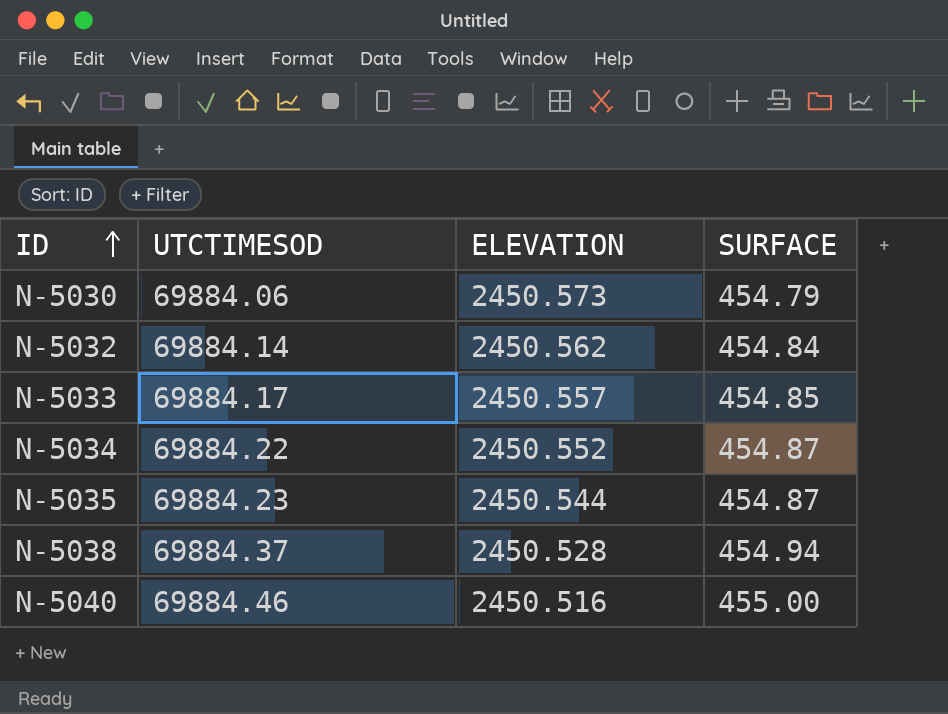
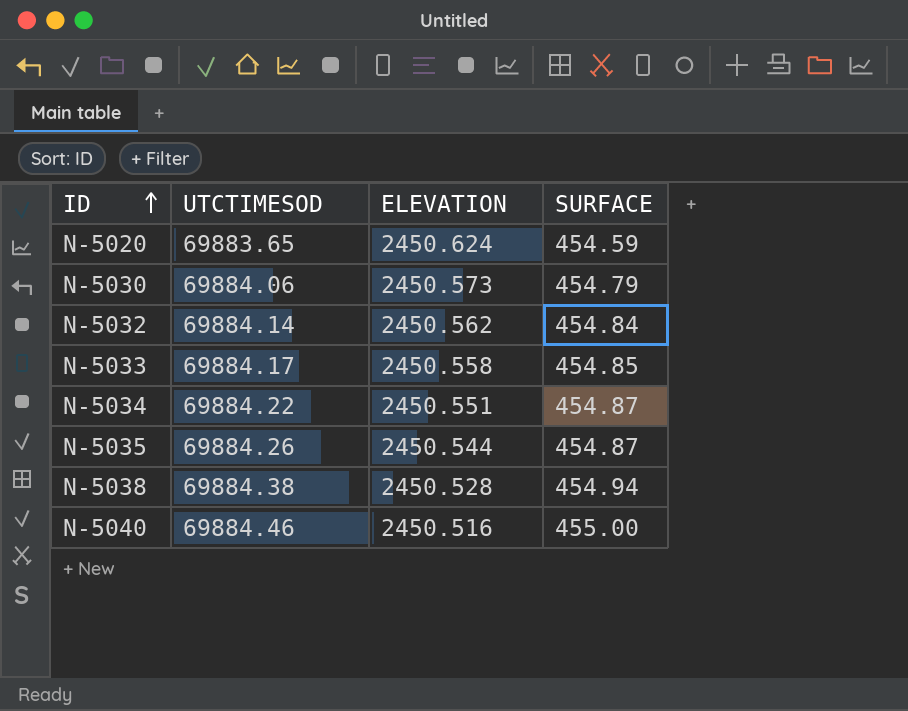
row N-5020: none -> 69883.65 | 2450.624 | 454.59
N-5033 | ELEVATION: 2450.557 -> 2450.558
N-5034 | ELEVATION: 2450.552 -> 2450.551
N-5035 | UTCTIMESOD: 69884.23 -> 69884.26
N-5038 | UTCTIMESOD: 69884.37 -> 69884.38

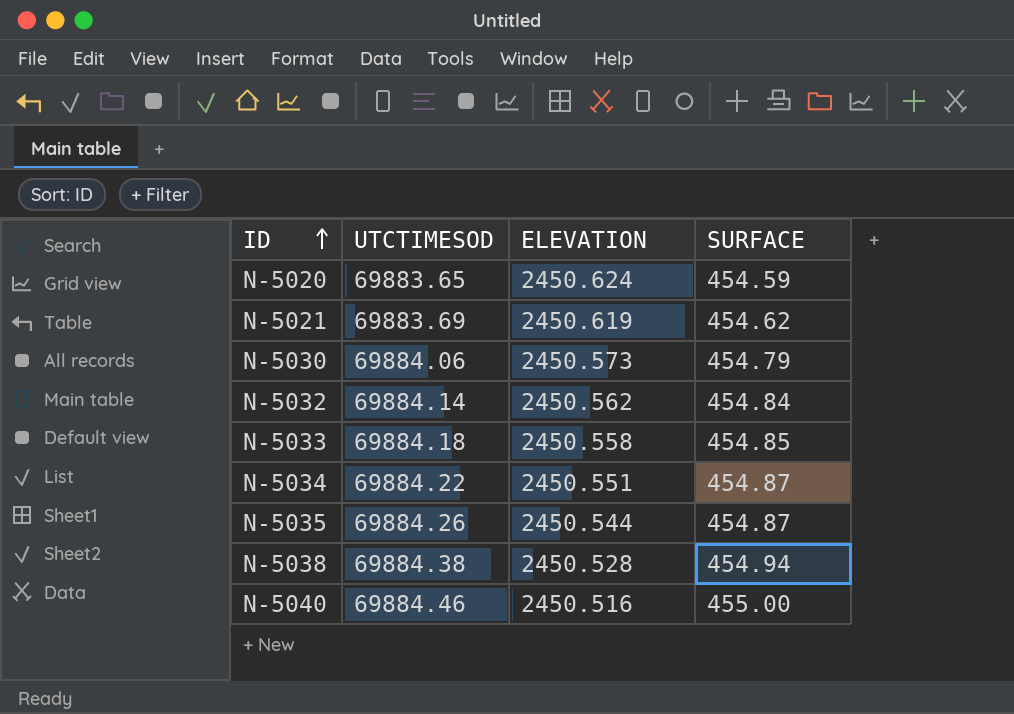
row N-5021: none -> 69883.69 | 2450.619 | 454.62
N-5033 | UTCTIMESOD: 69884.17 -> 69884.18

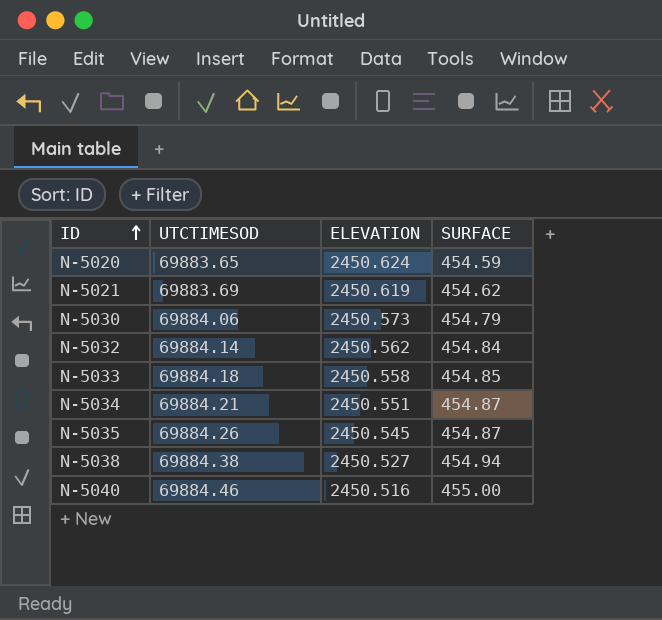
N-5034 | UTCTIMESOD: 69884.22 -> 69884.21
N-5035 | ELEVATION: 2450.544 -> 2450.545
N-5038 | ELEVATION: 2450.528 -> 2450.527

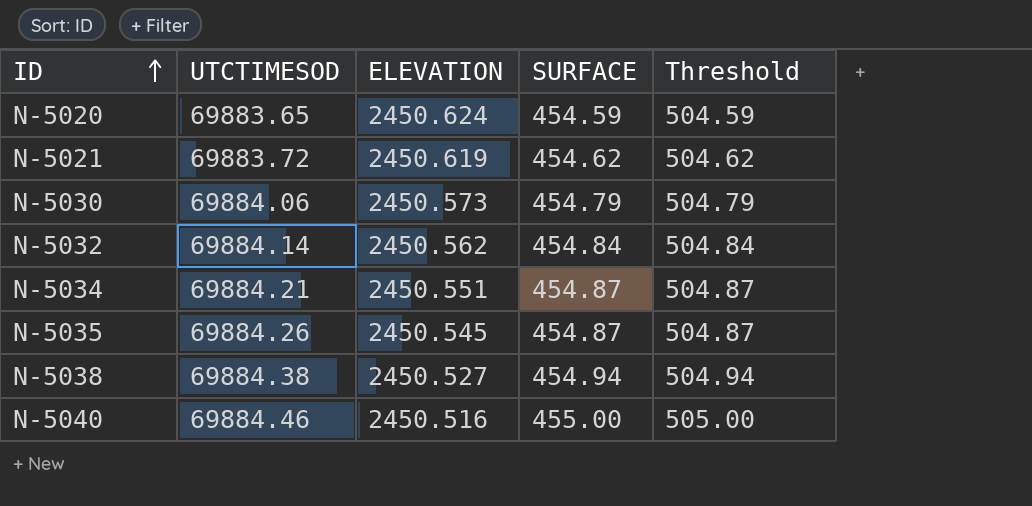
column Threshold | formula: none -> [SURFACE] + 50
row N-5033: 69884.18 | 2450.558 | 454.85 -> none
N-5021 | UTCTIMESOD: 69883.69 -> 69883.72

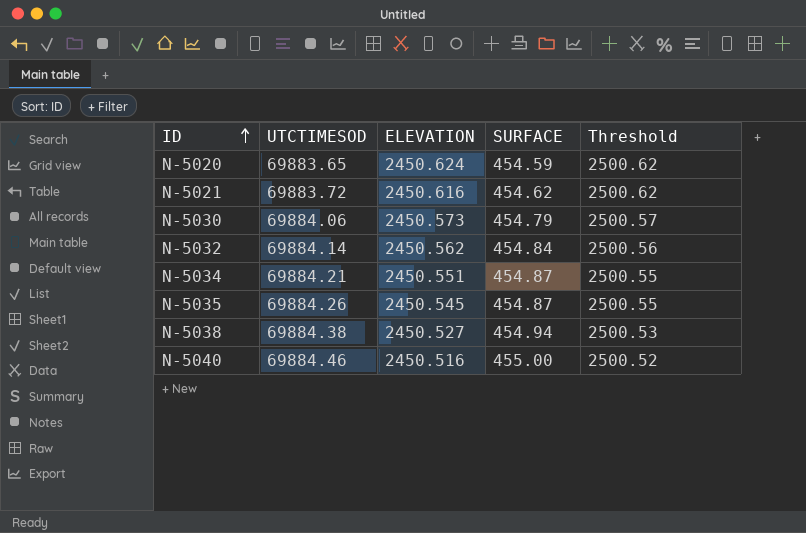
column Threshold | formula: [SURFACE] + 50 -> [ELEVATION] + 50
N-5021 | ELEVATION: 2450.619 -> 2450.616

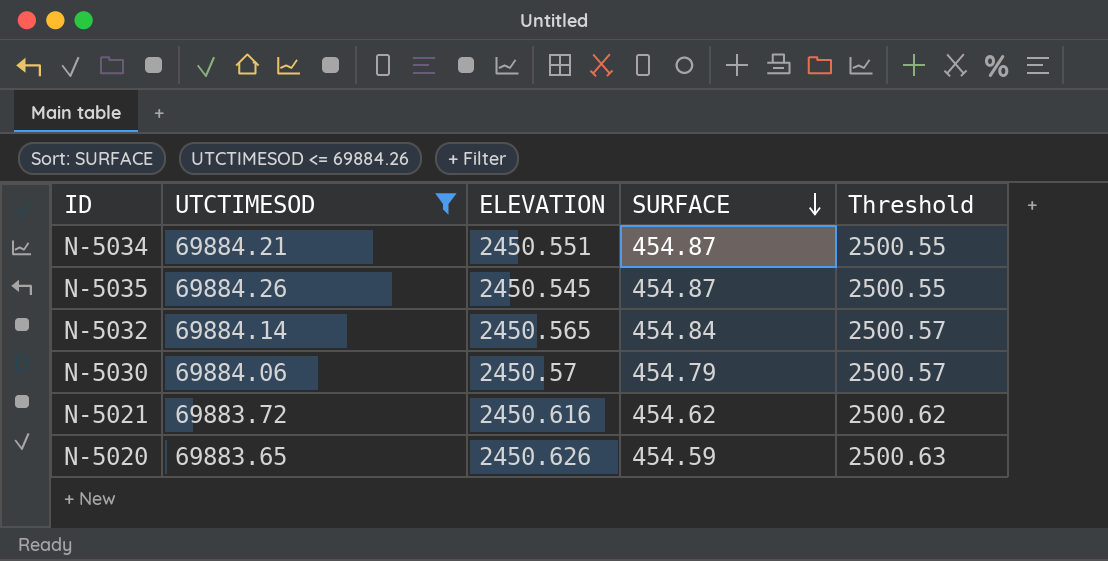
filter: none -> UTCTIMESOD <= 69884.26
row order: ID ascending -> SURFACE descending
N-5032 | ELEVATION: 2450.562 -> 2450.565
N-5032 | Threshold: 2500.56 -> 2500.57
N-5030 | ELEVATION: 2450.573 -> 2450.57
N-5020 | ELEVATION: 2450.624 -> 2450.626
N-5020 | Threshold: 2500.62 -> 2500.63

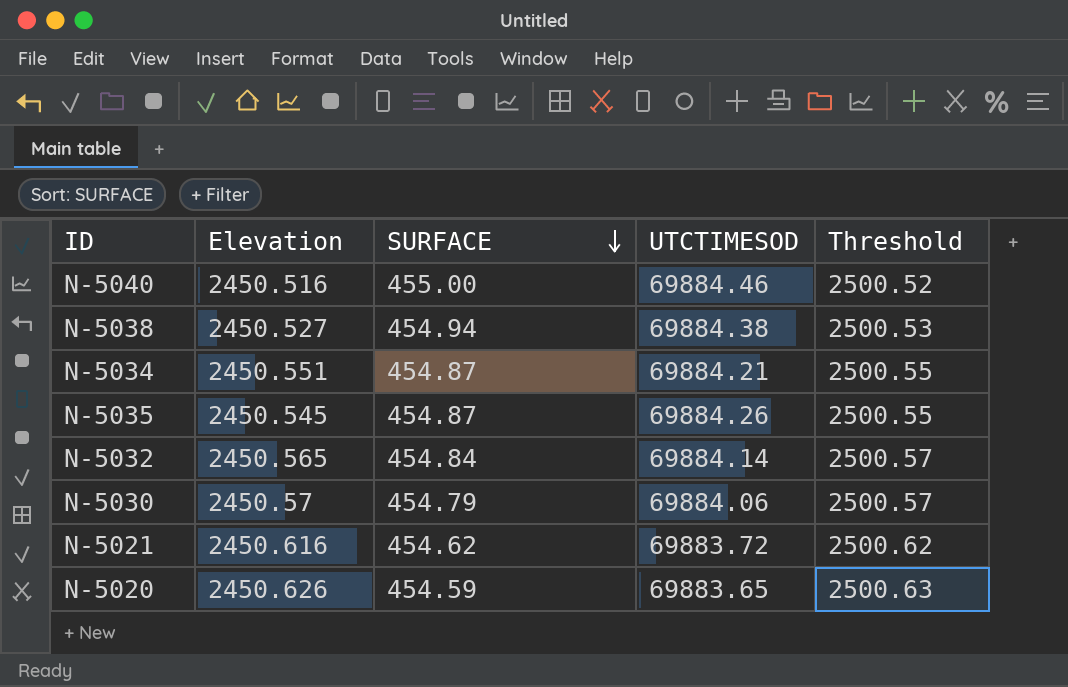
filter: UTCTIMESOD <= 69884.26 -> none
column name: ELEVATION -> Elevation
column UTCTIMESOD | position: 2 -> 4

